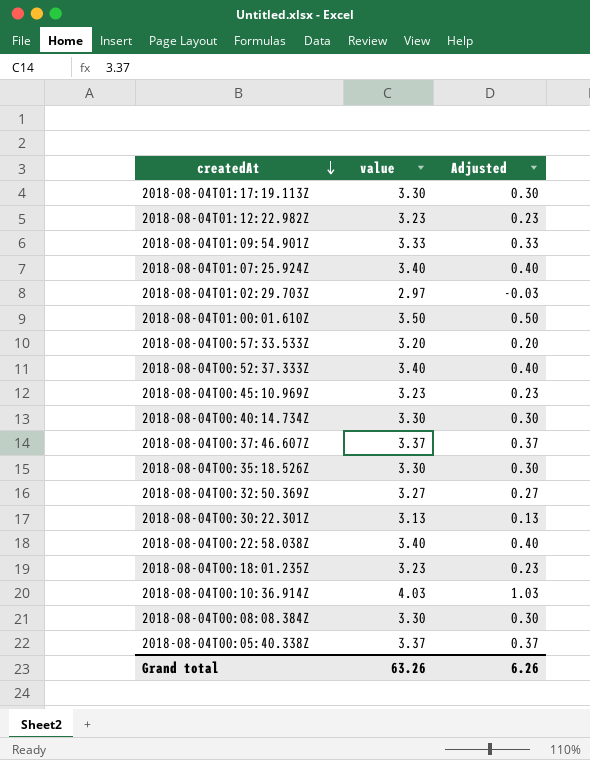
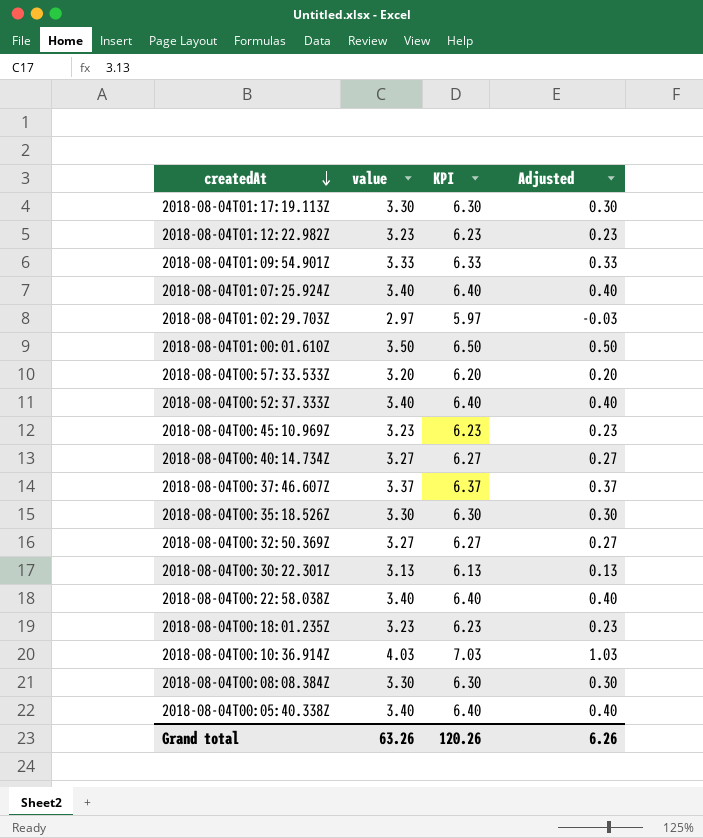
column KPI | formula: none -> [value] + 3
2018-08-04T00:40:14.734Z | value: 3.30 -> 3.27
2018-08-04T00:40:14.734Z | Adjusted: 0.30 -> 0.27
2018-08-04T00:05:40.338Z | value: 3.37 -> 3.40
2018-08-04T00:05:40.338Z | Adjusted: 0.37 -> 0.40

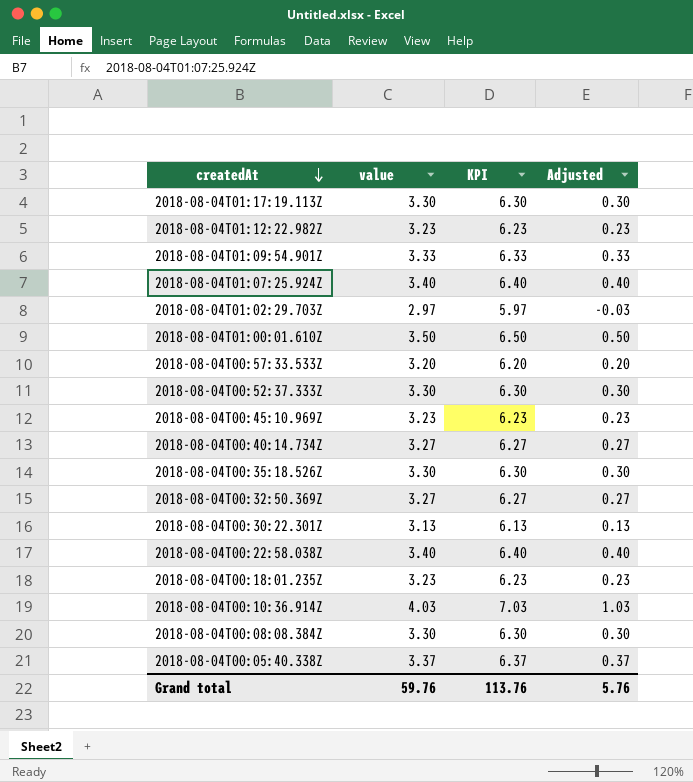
row 2018-08-04T00:37:46.607Z: 3.37 | 6.37 | 0.37 -> none
2018-08-04T00:52:37.333Z | value: 3.40 -> 3.30
2018-08-04T00:52:37.333Z | KPI: 6.40 -> 6.30
2018-08-04T00:52:37.333Z | Adjusted: 0.40 -> 0.30
2018-08-04T00:05:40.338Z | value: 3.40 -> 3.37
2018-08-04T00:05:40.338Z | KPI: 6.40 -> 6.37
2018-08-04T00:05:40.338Z | Adjusted: 0.40 -> 0.37
Grand total | value: 63.26 -> 59.76
Grand total | KPI: 120.26 -> 113.76
Grand total | Adjusted: 6.26 -> 5.76

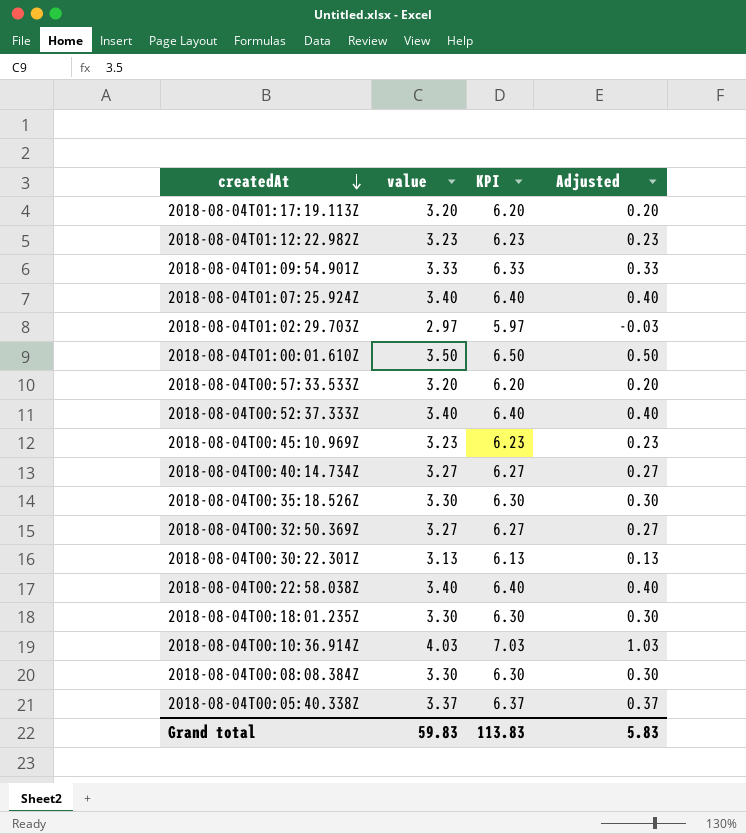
2018-08-04T01:17:19.113Z | value: 3.30 -> 3.20
2018-08-04T01:17:19.113Z | KPI: 6.30 -> 6.20
2018-08-04T01:17:19.113Z | Adjusted: 0.30 -> 0.20
2018-08-04T00:52:37.333Z | value: 3.30 -> 3.40
2018-08-04T00:52:37.333Z | KPI: 6.30 -> 6.40
2018-08-04T00:52:37.333Z | Adjusted: 0.30 -> 0.40
2018-08-04T00:18:01.235Z | value: 3.23 -> 3.30
2018-08-04T00:18:01.235Z | KPI: 6.23 -> 6.30
2018-08-04T00:18:01.235Z | Adjusted: 0.23 -> 0.30
Grand total | value: 59.76 -> 59.83
Grand total | KPI: 113.76 -> 113.83
Grand total | Adjusted: 5.76 -> 5.83

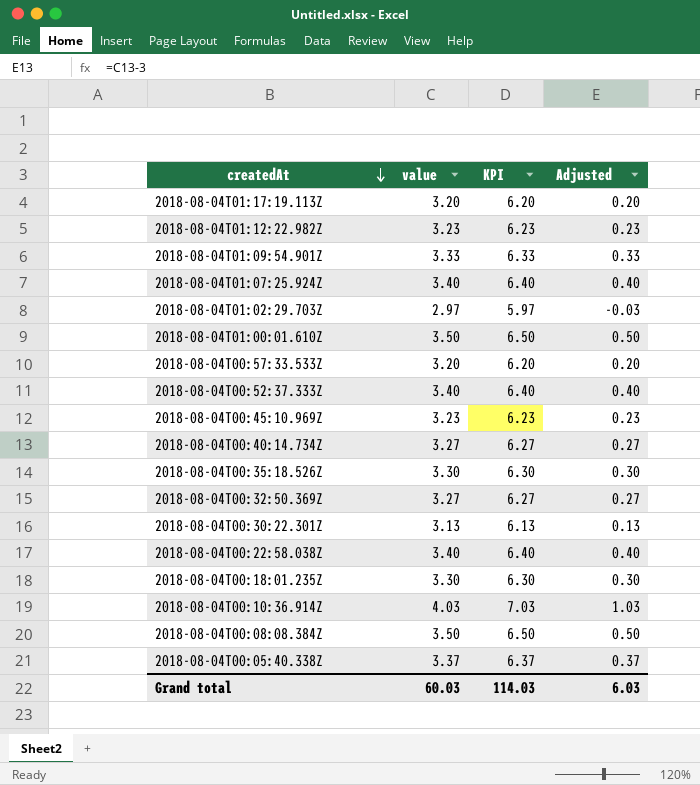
2018-08-04T00:08:08.384Z | value: 3.30 -> 3.50
2018-08-04T00:08:08.384Z | KPI: 6.30 -> 6.50
2018-08-04T00:08:08.384Z | Adjusted: 0.30 -> 0.50
Grand total | value: 59.83 -> 60.03
Grand total | KPI: 113.83 -> 114.03
Grand total | Adjusted: 5.83 -> 6.03

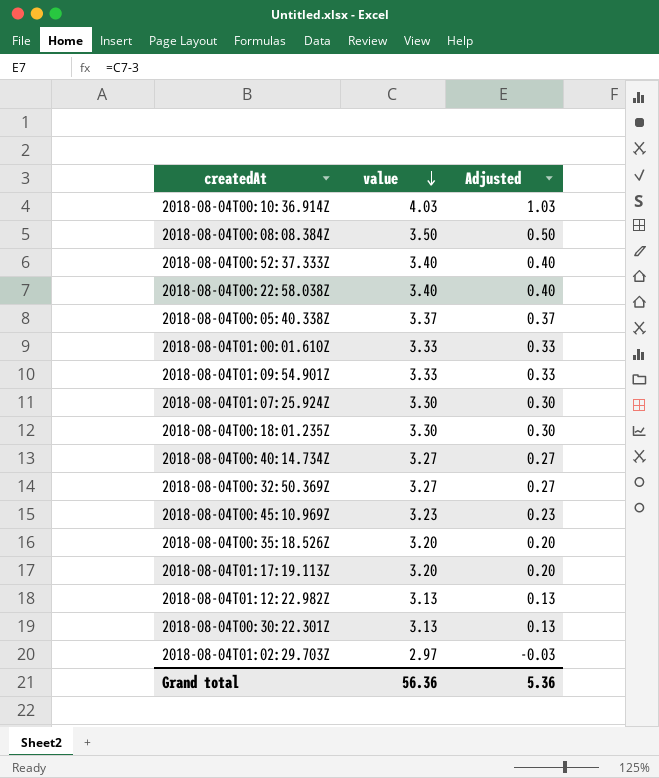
row order: createdAt descending -> value descending
column KPI | formula: [value] + 3 -> none
row 2018-08-04T00:57:33.533Z: 3.20 | 6.20 | 0.20 -> none
2018-08-04T01:00:01.610Z | value: 3.50 -> 3.33
2018-08-04T01:00:01.610Z | Adjusted: 0.50 -> 0.33
2018-08-04T01:07:25.924Z | value: 3.40 -> 3.30
2018-08-04T01:07:25.924Z | Adjusted: 0.40 -> 0.30
2018-08-04T00:35:18.526Z | value: 3.30 -> 3.20
2018-08-04T00:35:18.526Z | Adjusted: 0.30 -> 0.20
2018-08-04T01:12:22.982Z | value: 3.23 -> 3.13
2018-08-04T01:12:22.982Z | Adjusted: 0.23 -> 0.13
Grand total | value: 60.03 -> 56.36
Grand total | Adjusted: 6.03 -> 5.36

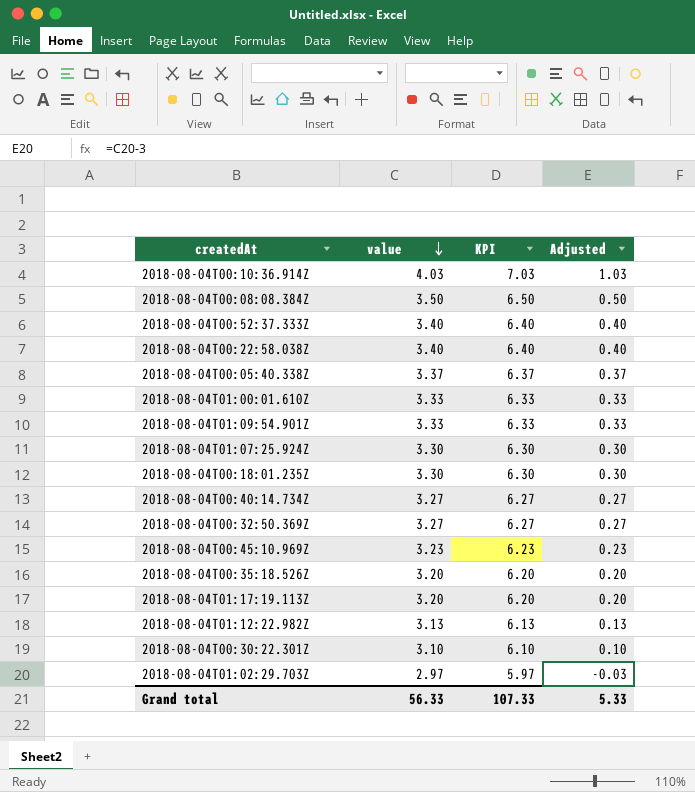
column KPI | formula: none -> [value] + 3
2018-08-04T00:30:22.301Z | value: 3.13 -> 3.10
2018-08-04T00:30:22.301Z | Adjusted: 0.13 -> 0.10
Grand total | value: 56.36 -> 56.33
Grand total | Adjusted: 5.36 -> 5.33

